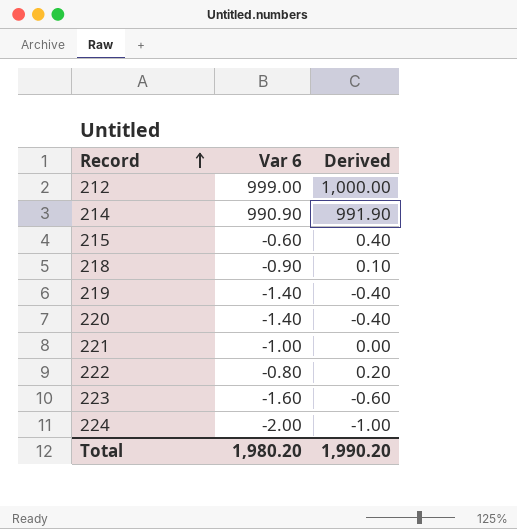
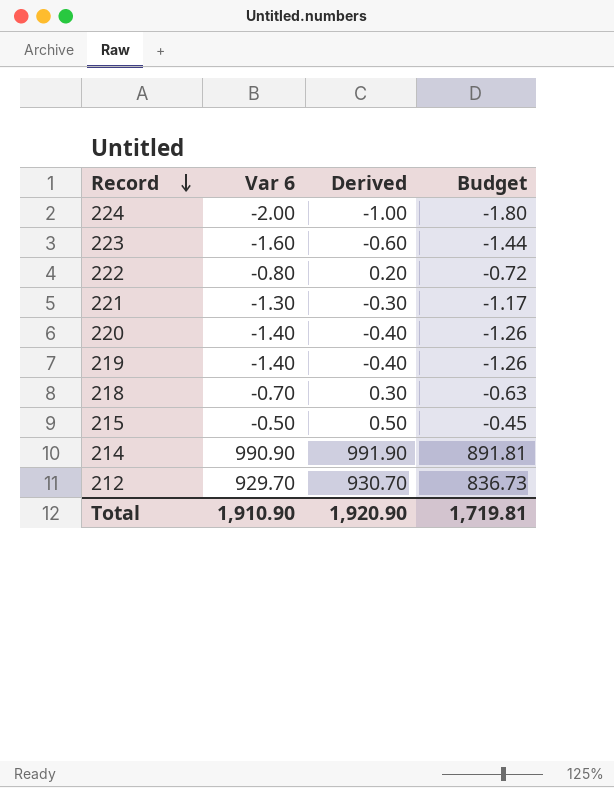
row order: Record ascending -> Record descending
column Budget | formula: none -> [Var 6] * 0.9
221 | Var 6: -1.00 -> -1.30
221 | Derived: 0.00 -> -0.30
218 | Var 6: -0.90 -> -0.70
218 | Derived: 0.10 -> 0.30
215 | Var 6: -0.60 -> -0.50
215 | Derived: 0.40 -> 0.50
212 | Var 6: 999.00 -> 929.70
212 | Derived: 1,000.00 -> 930.70
Total | Var 6: 1,980.20 -> 1,910.90
Total | Derived: 1,990.20 -> 1,920.90

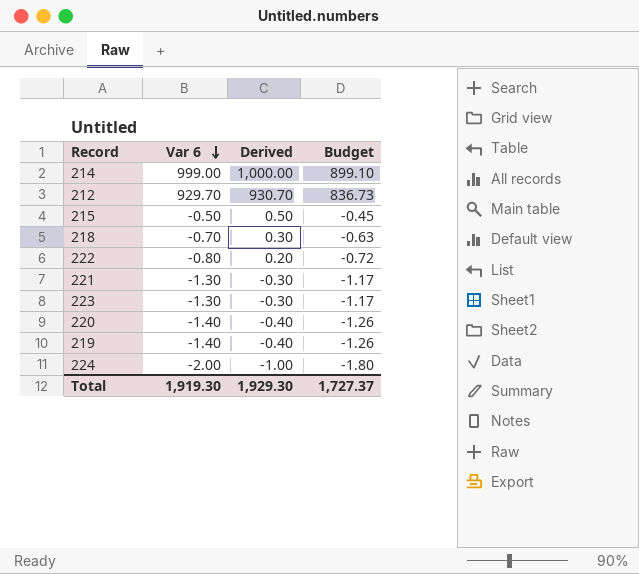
row order: Record descending -> Var 6 descending
214 | Var 6: 990.90 -> 999.00
214 | Derived: 991.90 -> 1,000.00
214 | Budget: 891.81 -> 899.10
223 | Var 6: -1.60 -> -1.30
223 | Derived: -0.60 -> -0.30
223 | Budget: -1.44 -> -1.17
Total | Var 6: 1,910.90 -> 1,919.30
Total | Derived: 1,920.90 -> 1,929.30
Total | Budget: 1,719.81 -> 1,727.37

